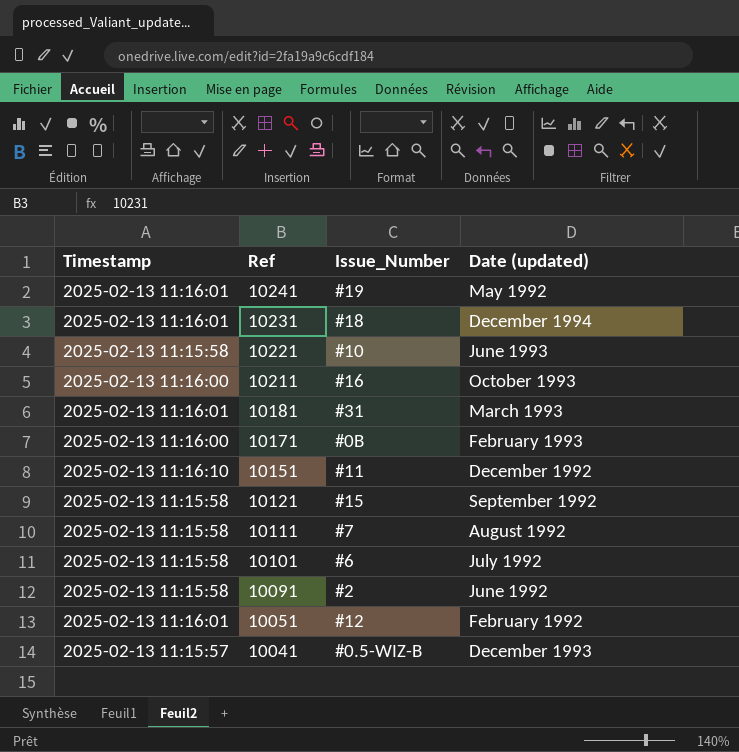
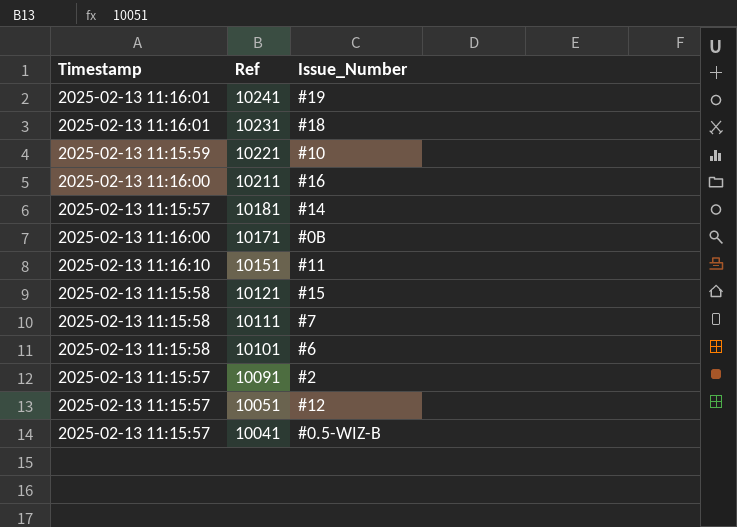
column Date (updated) | position: 4 -> none
10221 | Timestamp: 2025-02-13 11:15:58 -> 2025-02-13 11:15:59
10181 | Timestamp: 2025-02-13 11:16:01 -> 2025-02-13 11:15:57
10181 | Issue_Number: #31 -> #14
10091 | Timestamp: 2025-02-13 11:15:58 -> 2025-02-13 11:15:57
10051 | Timestamp: 2025-02-13 11:16:01 -> 2025-02-13 11:15:57

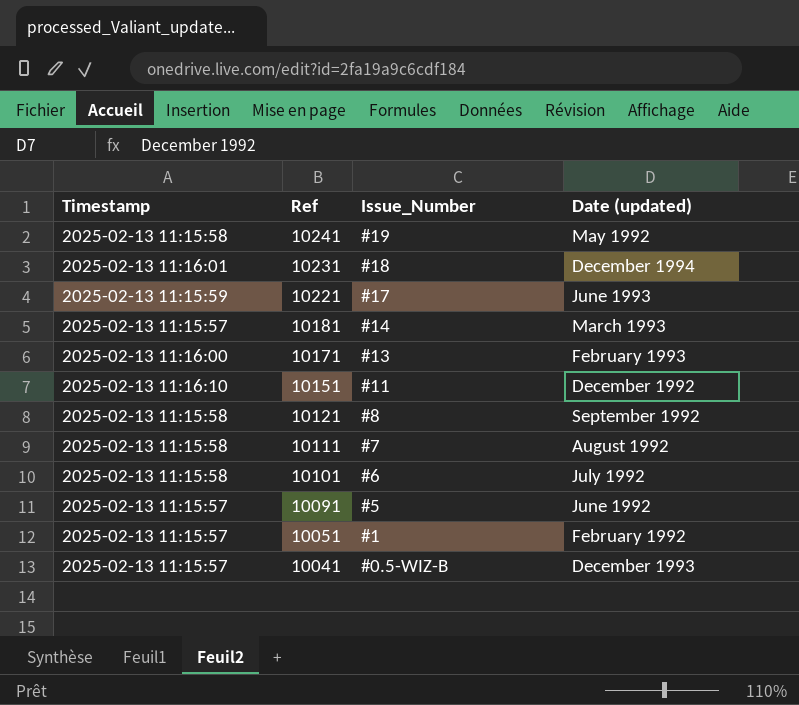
column Date (updated) | position: none -> 4
row 10211: 2025-02-13 11:16:00 | #16 -> none
10241 | Timestamp: 2025-02-13 11:16:01 -> 2025-02-13 11:15:58
10221 | Issue_Number: #10 -> #17
10171 | Issue_Number: #0B -> #13
10121 | Issue_Number: #15 -> #8
10091 | Issue_Number: #2 -> #5
10051 | Issue_Number: #12 -> #1

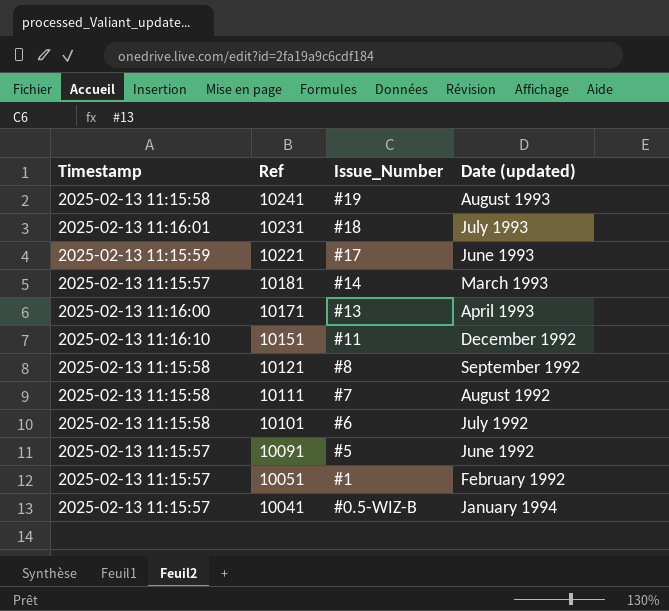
10241 | Date (updated): May 1992 -> August 1993
10231 | Date (updated): December 1994 -> July 1993
10171 | Date (updated): February 1993 -> April 1993
10041 | Date (updated): December 1993 -> January 1994

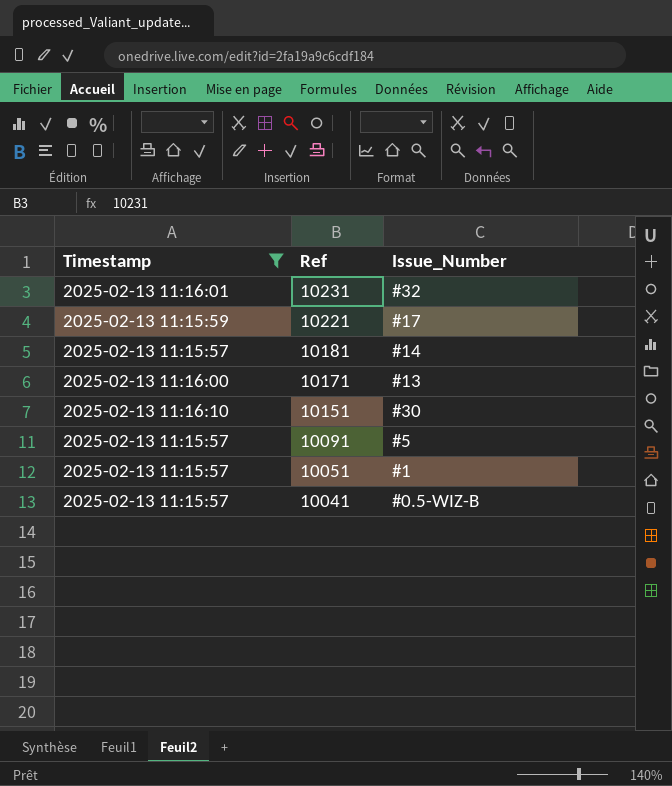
filter: none -> Timestamp != 2025-02-13 11:15:58
column Date (updated) | position: 4 -> none
10231 | Issue_Number: #18 -> #32
10151 | Issue_Number: #11 -> #30

